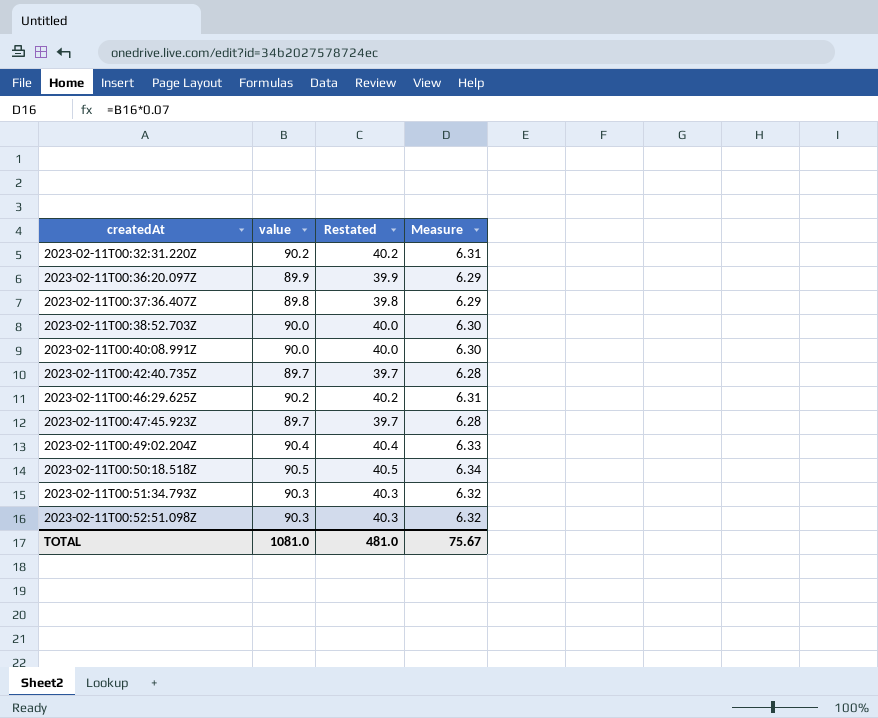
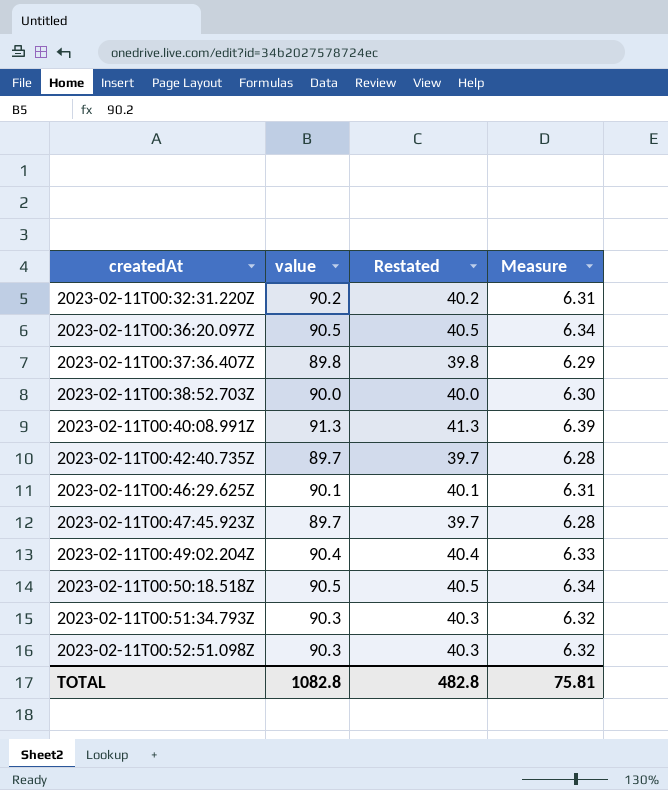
2023-02-11T00:36:20.097Z | value: 89.9 -> 90.5
2023-02-11T00:36:20.097Z | Restated: 39.9 -> 40.5
2023-02-11T00:36:20.097Z | Measure: 6.29 -> 6.34
2023-02-11T00:40:08.991Z | value: 90.0 -> 91.3
2023-02-11T00:40:08.991Z | Restated: 40.0 -> 41.3
2023-02-11T00:40:08.991Z | Measure: 6.30 -> 6.39
2023-02-11T00:46:29.625Z | value: 90.2 -> 90.1
2023-02-11T00:46:29.625Z | Restated: 40.2 -> 40.1
TOTAL | value: 1081.0 -> 1082.8
TOTAL | Restated: 481.0 -> 482.8
TOTAL | Measure: 75.67 -> 75.81

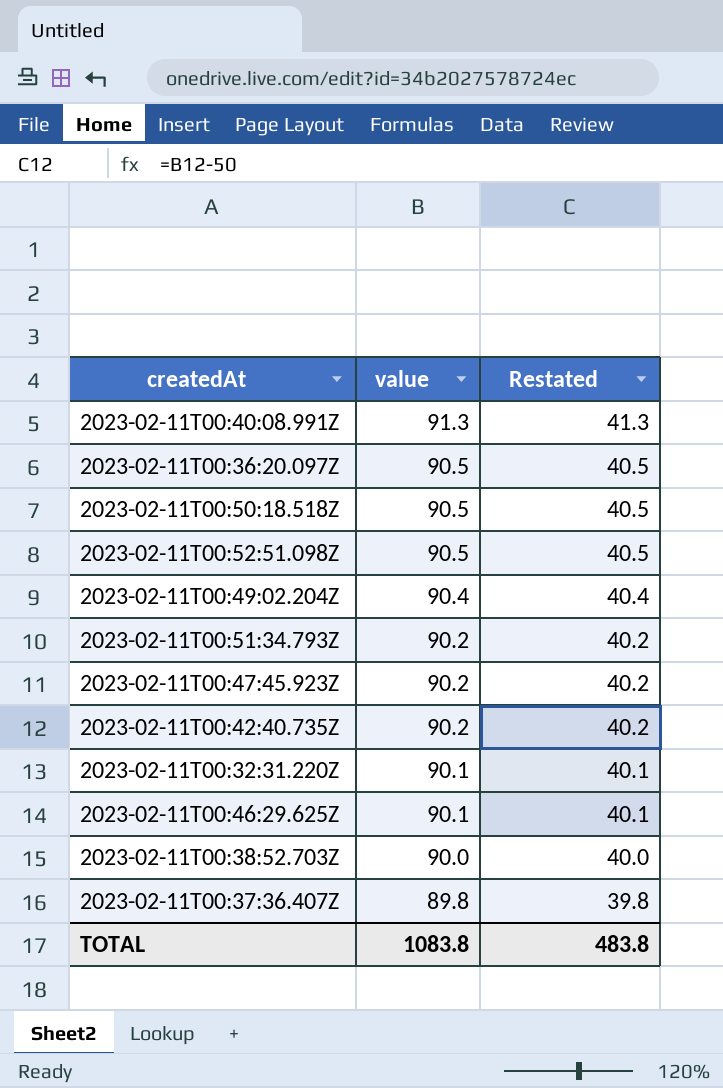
row order: createdAt ascending -> value descending
column Measure | formula: [value] * 0.07 -> none
2023-02-11T00:52:51.098Z | value: 90.3 -> 90.5
2023-02-11T00:52:51.098Z | Restated: 40.3 -> 40.5
2023-02-11T00:51:34.793Z | value: 90.3 -> 90.2
2023-02-11T00:51:34.793Z | Restated: 40.3 -> 40.2
2023-02-11T00:47:45.923Z | value: 89.7 -> 90.2
2023-02-11T00:47:45.923Z | Restated: 39.7 -> 40.2
2023-02-11T00:42:40.735Z | value: 89.7 -> 90.2
2023-02-11T00:42:40.735Z | Restated: 39.7 -> 40.2
2023-02-11T00:32:31.220Z | value: 90.2 -> 90.1
2023-02-11T00:32:31.220Z | Restated: 40.2 -> 40.1
TOTAL | value: 1082.8 -> 1083.8
TOTAL | Restated: 482.8 -> 483.8

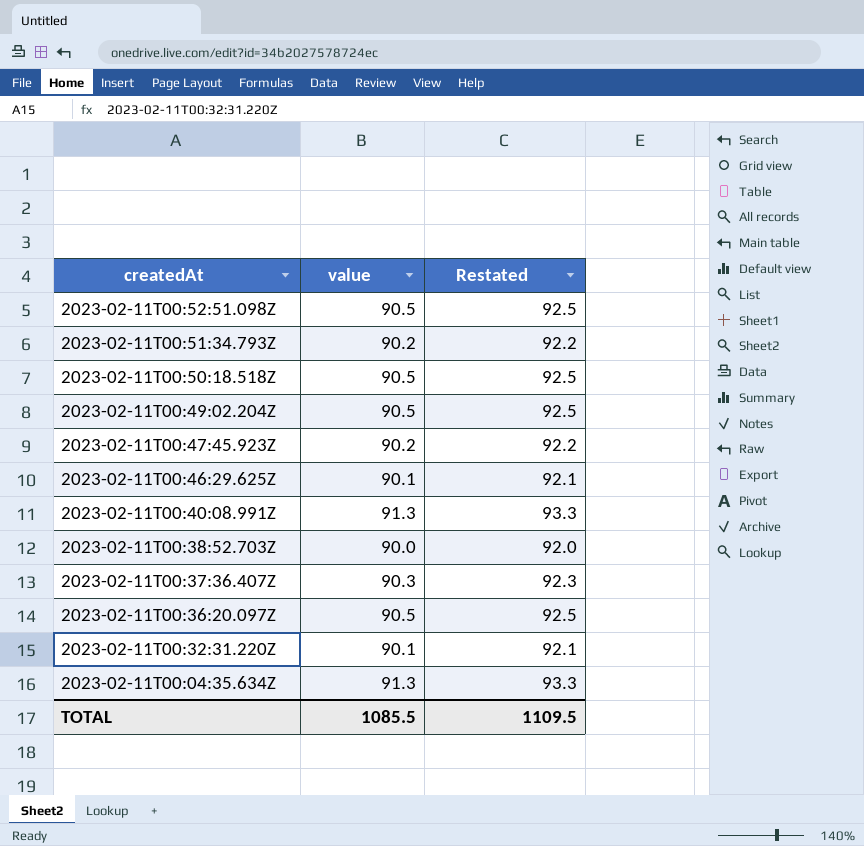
row order: value descending -> createdAt descending
column Restated | formula: [value] - 50 -> [value] + 2
row 2023-02-11T00:42:40.735Z: 90.2 | 40.2 -> none
2023-02-11T00:49:02.204Z | value: 90.4 -> 90.5
2023-02-11T00:37:36.407Z | value: 89.8 -> 90.3
row 2023-02-11T00:04:35.634Z: none -> 91.3 | 93.3
TOTAL | value: 1083.8 -> 1085.5
TOTAL | Restated: 483.8 -> 1109.5

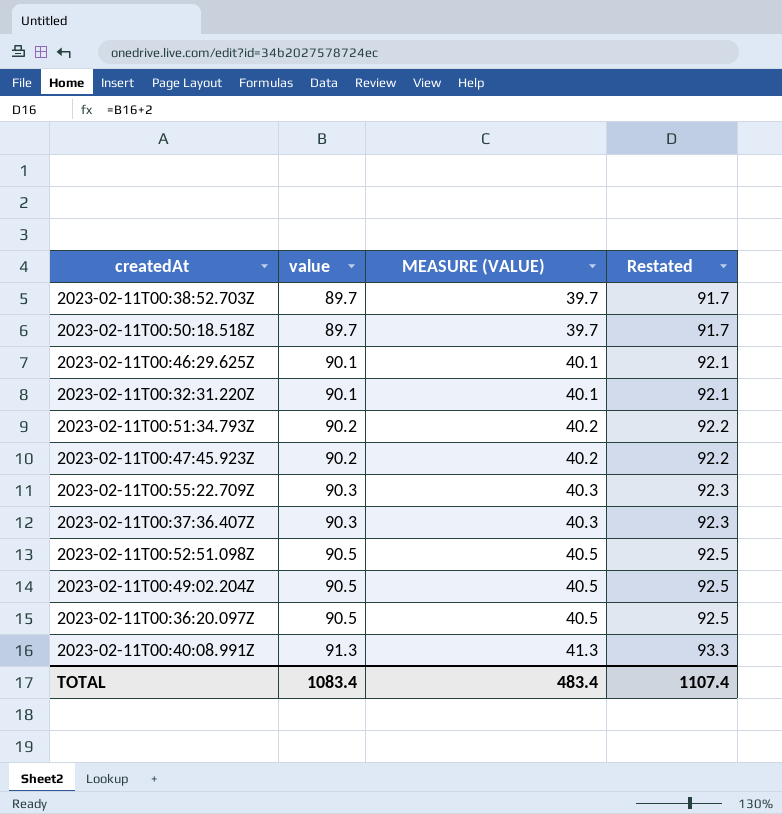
row order: createdAt descending -> value ascending
column MEASURE (VALUE) | formula: none -> [value] - 50
row 2023-02-11T00:04:35.634Z: 91.3 | 93.3 -> none
2023-02-11T00:38:52.703Z | value: 90.0 -> 89.7
2023-02-11T00:38:52.703Z | Restated: 92.0 -> 91.7
2023-02-11T00:50:18.518Z | value: 90.5 -> 89.7
2023-02-11T00:50:18.518Z | Restated: 92.5 -> 91.7
row 2023-02-11T00:55:22.709Z: none -> 90.3 | 40.3 | 92.3
TOTAL | value: 1085.5 -> 1083.4
TOTAL | Restated: 1109.5 -> 1107.4

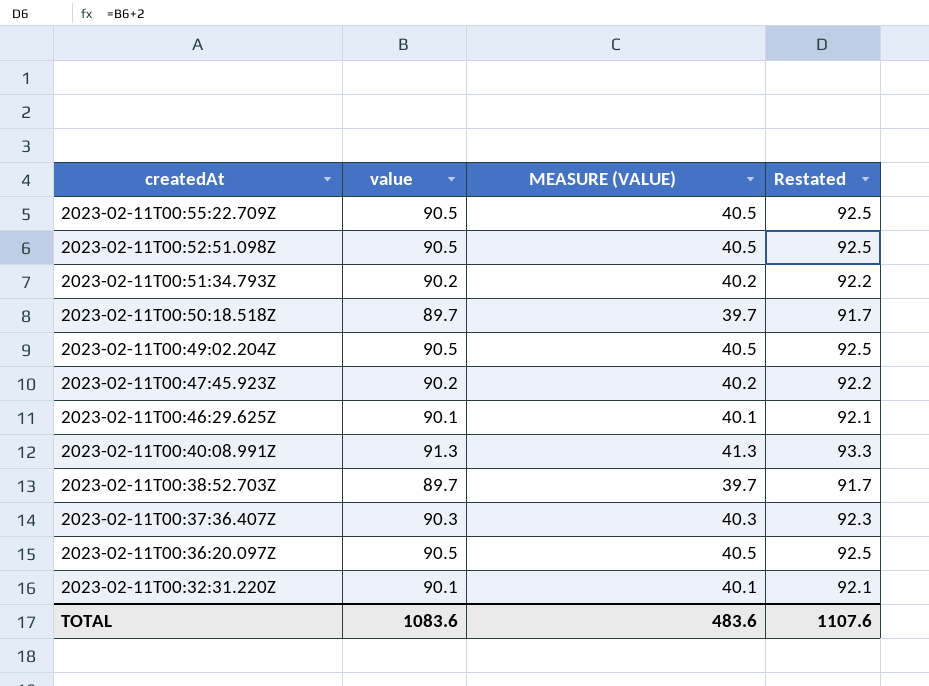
row order: value ascending -> createdAt descending
2023-02-11T00:55:22.709Z | value: 90.3 -> 90.5
2023-02-11T00:55:22.709Z | MEASURE (VALUE): 40.3 -> 40.5
2023-02-11T00:55:22.709Z | Restated: 92.3 -> 92.5
TOTAL | value: 1083.4 -> 1083.6
TOTAL | MEASURE (VALUE): 483.4 -> 483.6
TOTAL | Restated: 1107.4 -> 1107.6

